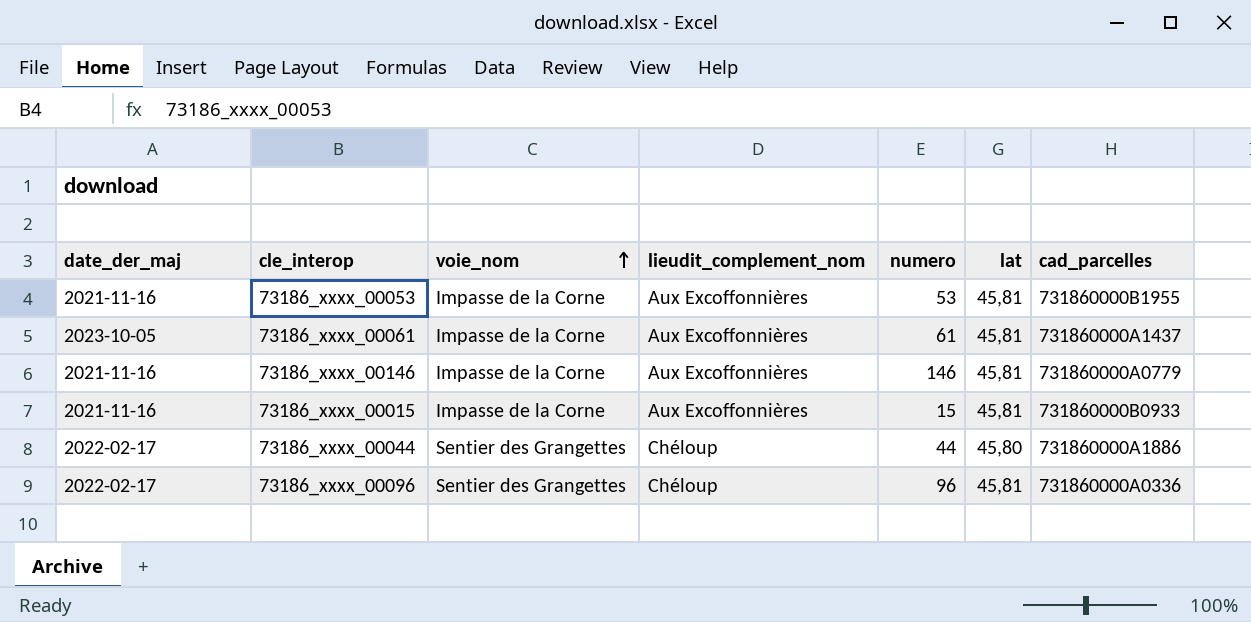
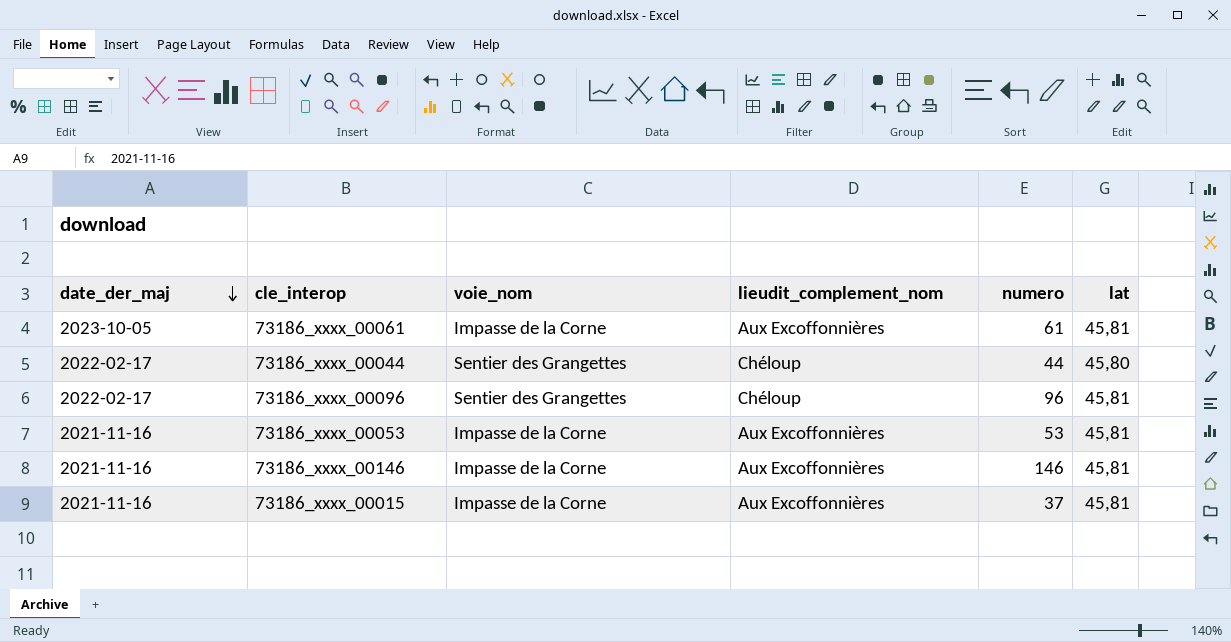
row order: voie_nom ascending -> date_der_maj descending
column cad_parcelles | position: 7 -> none
73186_xxxx_00015 | numero: 15 -> 37

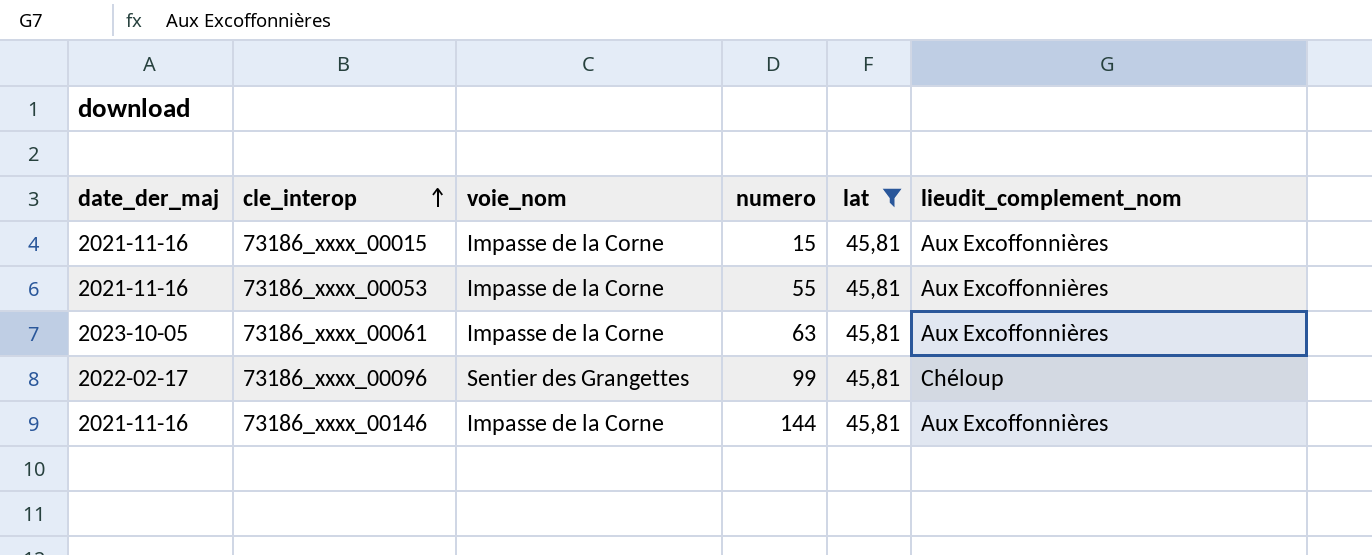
filter: none -> lat = 45,81
row order: date_der_maj descending -> cle_interop ascending
column lieudit_complement_nom | position: 4 -> 6
73186_xxxx_00015 | numero: 37 -> 15
73186_xxxx_00053 | numero: 53 -> 55
73186_xxxx_00061 | numero: 61 -> 63
73186_xxxx_00096 | numero: 96 -> 99
73186_xxxx_00146 | numero: 146 -> 144

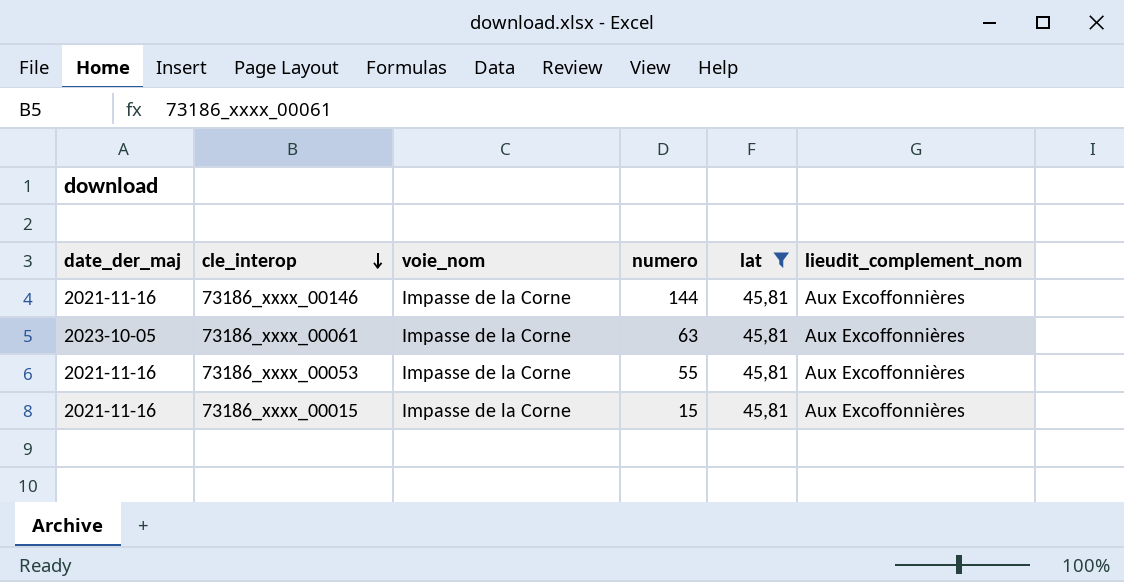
row order: cle_interop ascending -> cle_interop descending
row 73186_xxxx_00096: 2022-02-17 | Sentier des Grangettes | 99 | 45,81 | Chéloup -> none

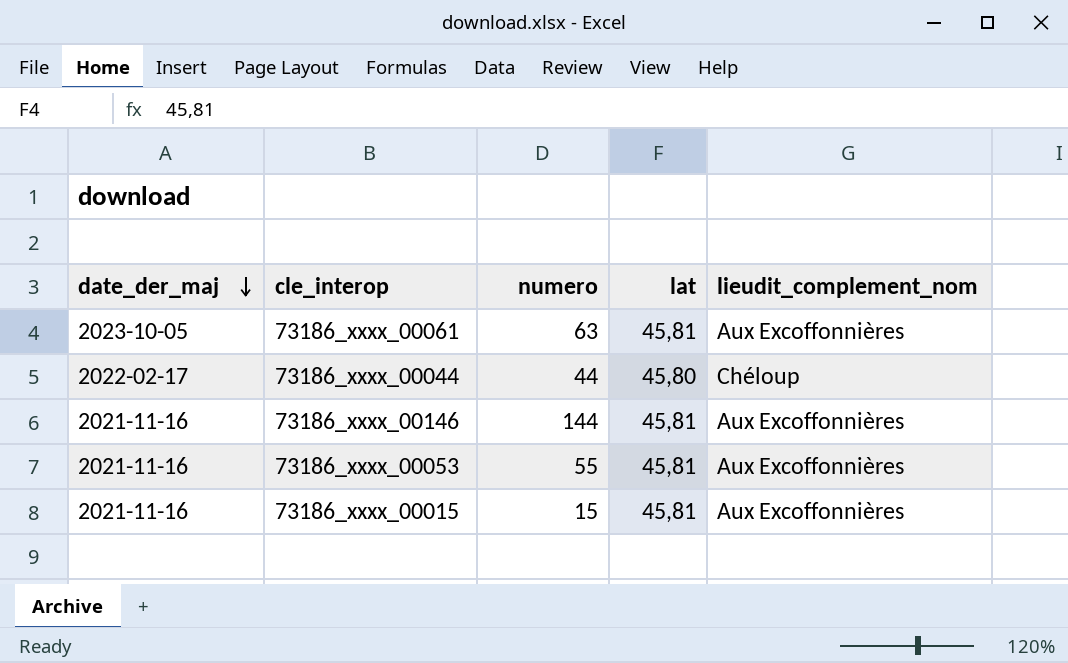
filter: lat = 45,81 -> none
row order: cle_interop descending -> date_der_maj descending
column voie_nom | position: 3 -> none

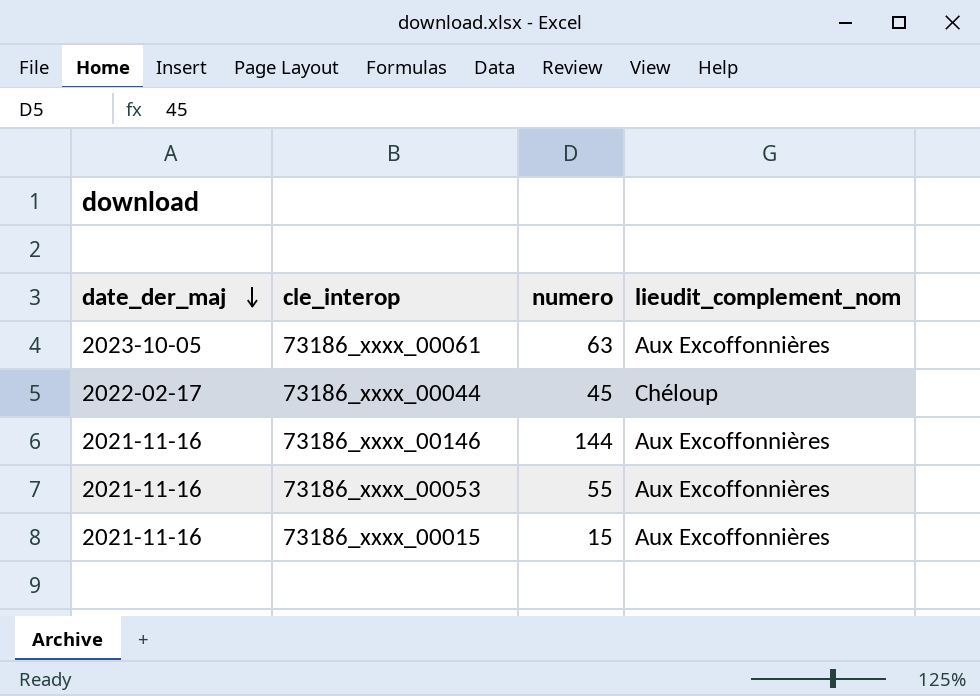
column lat | position: 4 -> none
73186_xxxx_00044 | numero: 44 -> 45

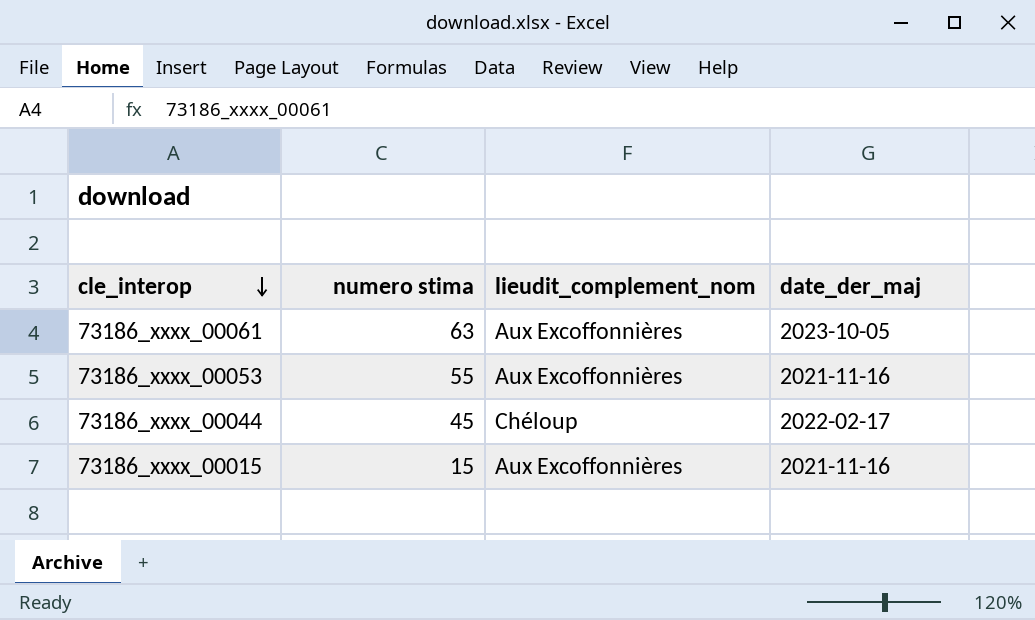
row order: date_der_maj descending -> cle_interop descending
column name: numero -> numero stima
column date_der_maj | position: 1 -> 4
row 73186_xxxx_00146: 2021-11-16 | 144 | Aux Excoffonnières -> none

